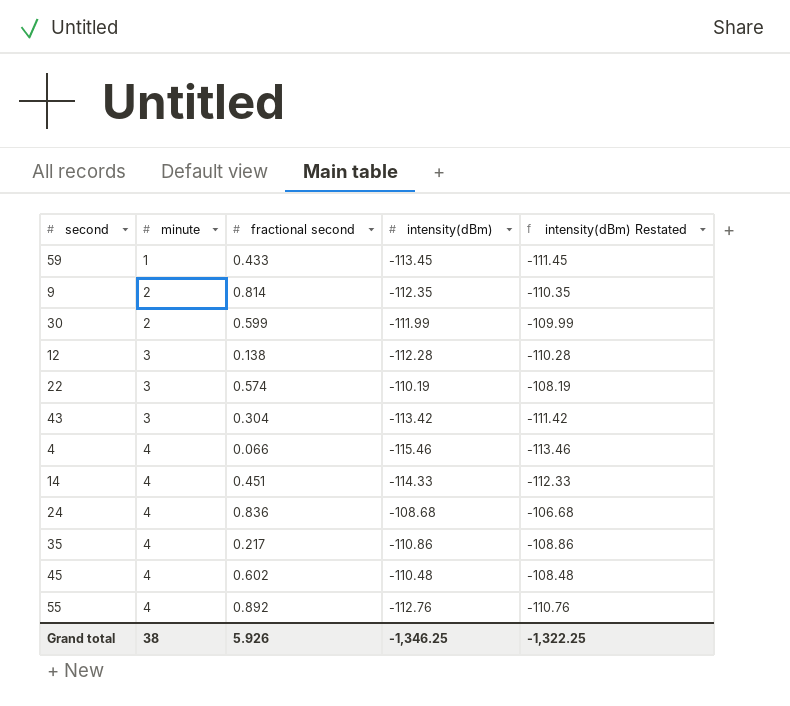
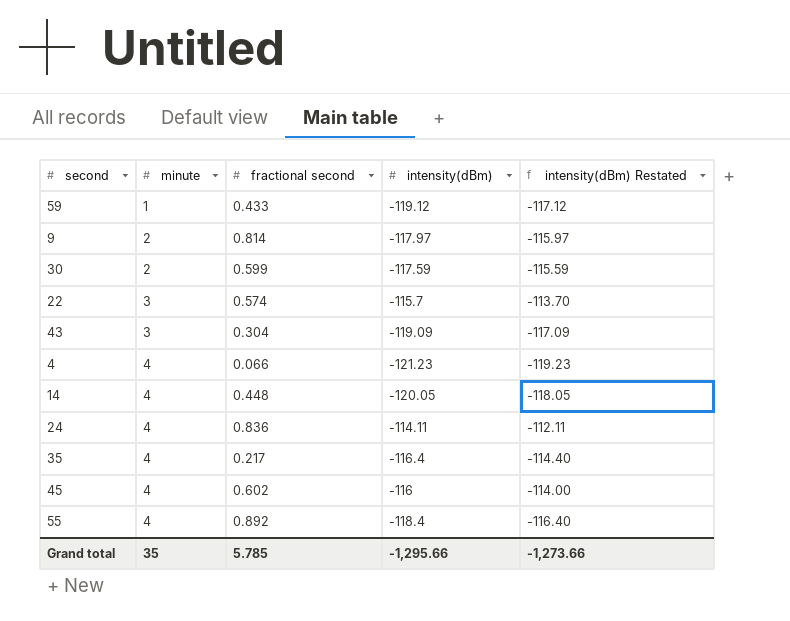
row 12: 3 | 0.138 | -112.28 | -110.28 -> none
59 | intensity(dBm): -113.45 -> -119.12
59 | intensity(dBm) Restated: -111.45 -> -117.12
9 | intensity(dBm): -112.35 -> -117.97
9 | intensity(dBm) Restated: -110.35 -> -115.97
30 | intensity(dBm): -111.99 -> -117.59
30 | intensity(dBm) Restated: -109.99 -> -115.59
22 | intensity(dBm): -110.19 -> -115.7
22 | intensity(dBm) Restated: -108.19 -> -113.70
43 | intensity(dBm): -113.42 -> -119.09
43 | intensity(dBm) Restated: -111.42 -> -117.09
4 | intensity(dBm): -115.46 -> -121.23
4 | intensity(dBm) Restated: -113.46 -> -119.23
14 | fractional second: 0.451 -> 0.448
14 | intensity(dBm): -114.33 -> -120.05
14 | intensity(dBm) Restated: -112.33 -> -118.05
24 | intensity(dBm): -108.68 -> -114.11
24 | intensity(dBm) Restated: -106.68 -> -112.11
35 | intensity(dBm): -110.86 -> -116.4
35 | intensity(dBm) Restated: -108.86 -> -114.40
45 | intensity(dBm): -110.48 -> -116
45 | intensity(dBm) Restated: -108.48 -> -114.00
55 | intensity(dBm): -112.76 -> -118.4
55 | intensity(dBm) Restated: -110.76 -> -116.40
Grand total | minute: 38 -> 35
Grand total | fractional second: 5.926 -> 5.785
Grand total | intensity(dBm): -1,346.25 -> -1,295.66
Grand total | intensity(dBm) Restated: -1,322.25 -> -1,273.66

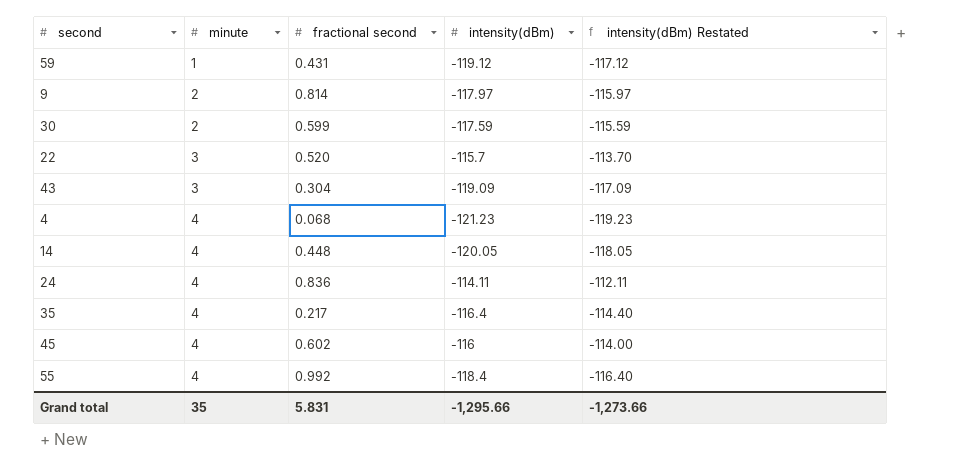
59 | fractional second: 0.433 -> 0.431
22 | fractional second: 0.574 -> 0.520
4 | fractional second: 0.066 -> 0.068
55 | fractional second: 0.892 -> 0.992
Grand total | fractional second: 5.785 -> 5.831

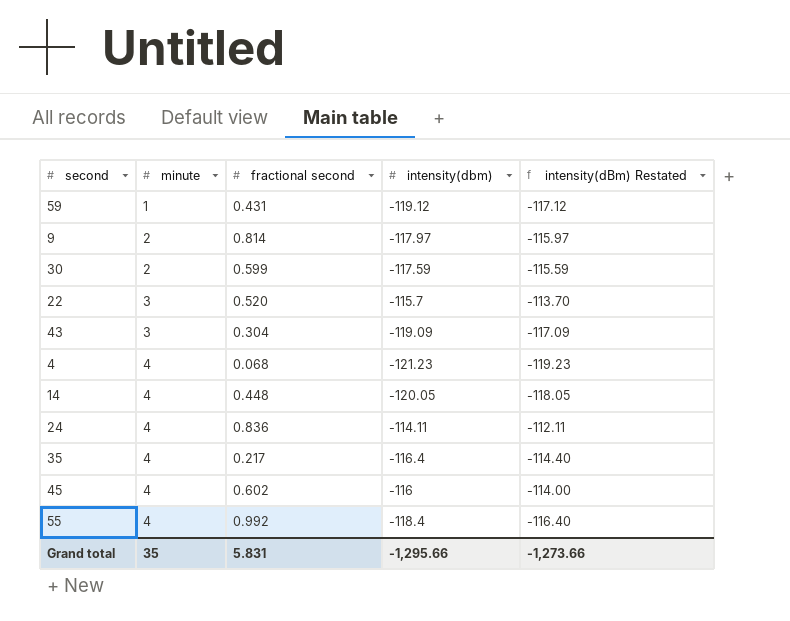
column name: intensity(dBm) -> intensity(dbm)

